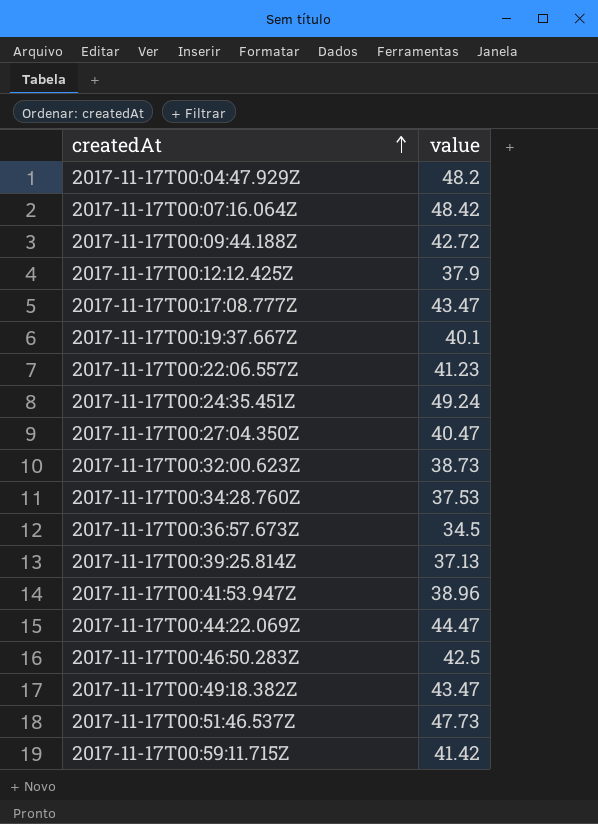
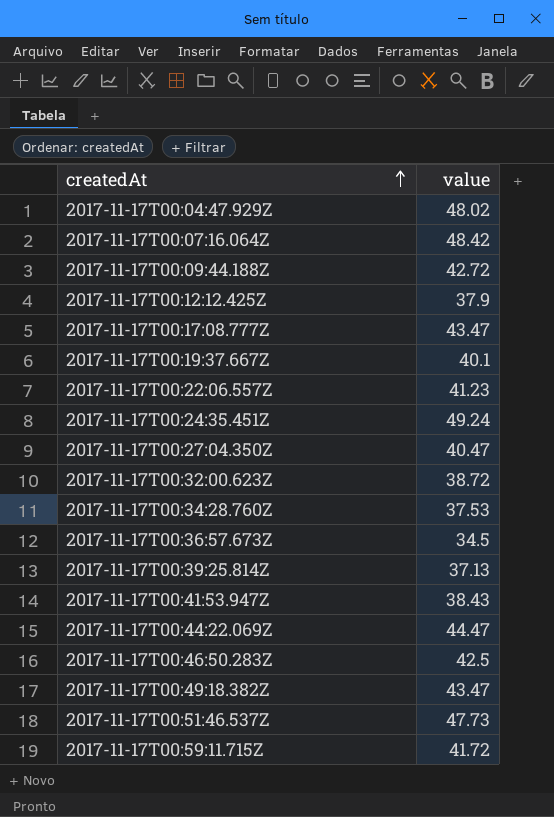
2017-11-17T00:04:47.929Z | value: 48.2 -> 48.02
2017-11-17T00:32:00.623Z | value: 38.73 -> 38.72
2017-11-17T00:41:53.947Z | value: 38.96 -> 38.43
2017-11-17T00:59:11.715Z | value: 41.42 -> 41.72

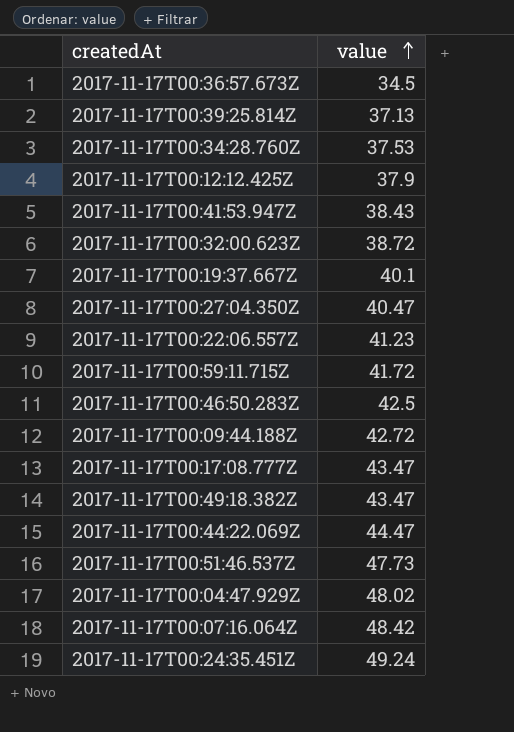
row order: createdAt ascending -> value ascending

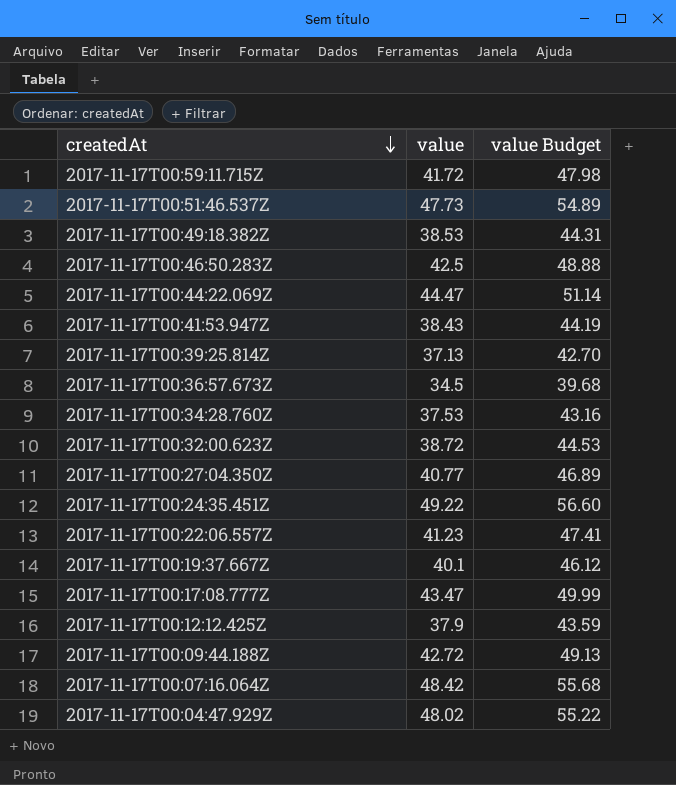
row order: value ascending -> createdAt descending
column value Budget | formula: none -> [value] * 1.15
2017-11-17T00:49:18.382Z | value: 43.47 -> 38.53
2017-11-17T00:27:04.350Z | value: 40.47 -> 40.77
2017-11-17T00:24:35.451Z | value: 49.24 -> 49.22

